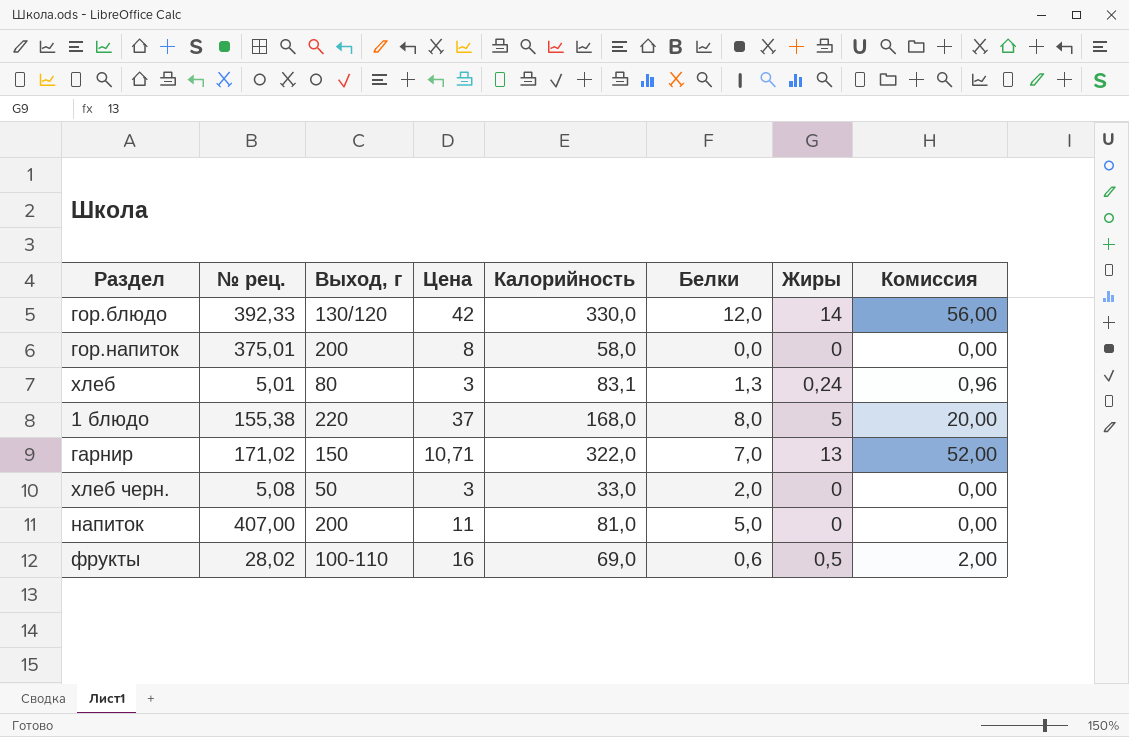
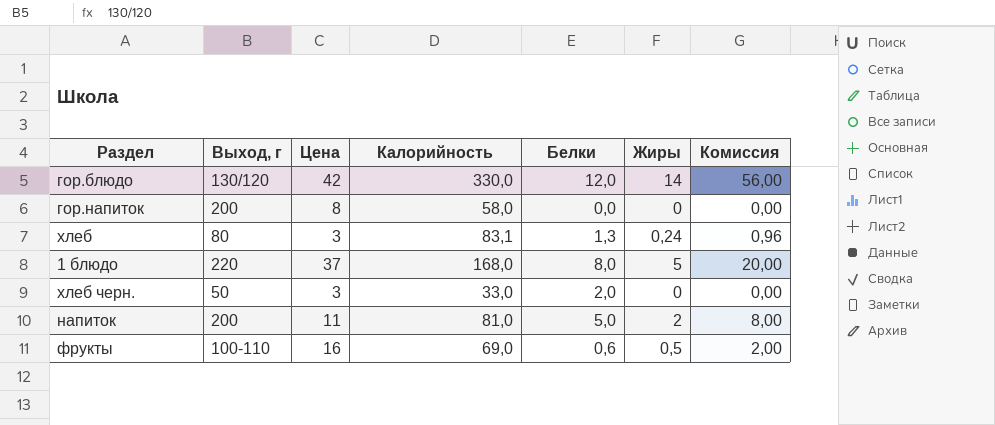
column № рец. | position: 2 -> none
row гарнир: 171,02 | 150 | 10,71 | 322,0 | 7,0 | 13 | 52,00 -> none
напиток | Жиры: 0 -> 2
напиток | Комиссия: 0,00 -> 8,00

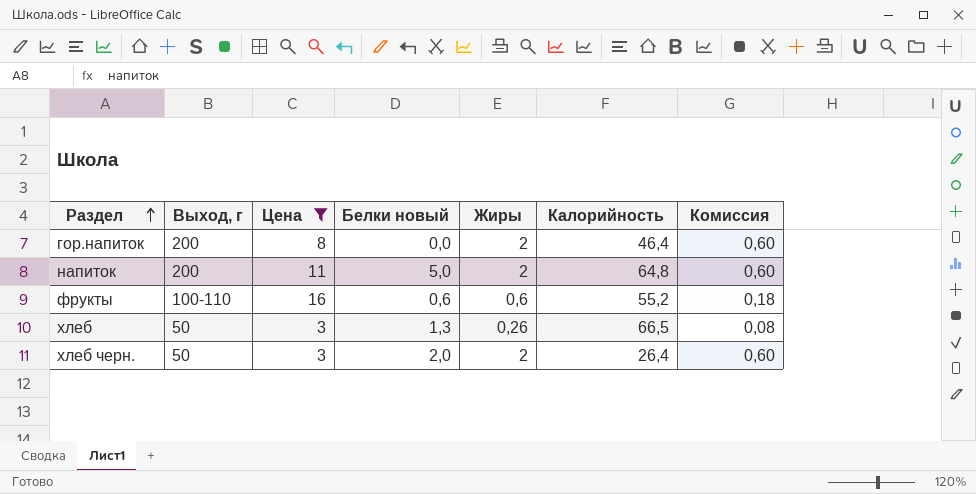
filter: none -> Цена <= 16
row order: none -> Раздел ascending
column name: Белки -> Белки новый
column Калорийность | position: 4 -> 6
column Комиссия | formula: [Жиры] * 4 -> [Жиры] * 0,3
гор.напиток | Жиры: 0 -> 2
гор.напиток | Калорийность: 58,0 -> 46,4
напиток | Калорийность: 81,0 -> 64,8
фрукты | Жиры: 0,5 -> 0,6
фрукты | Калорийность: 69,0 -> 55,2
хлеб | Выход, г: 80 -> 50
хлеб | Жиры: 0,24 -> 0,26
хлеб | Калорийность: 83,1 -> 66,5
хлеб черн. | Жиры: 0 -> 2
хлеб черн. | Калорийность: 33,0 -> 26,4

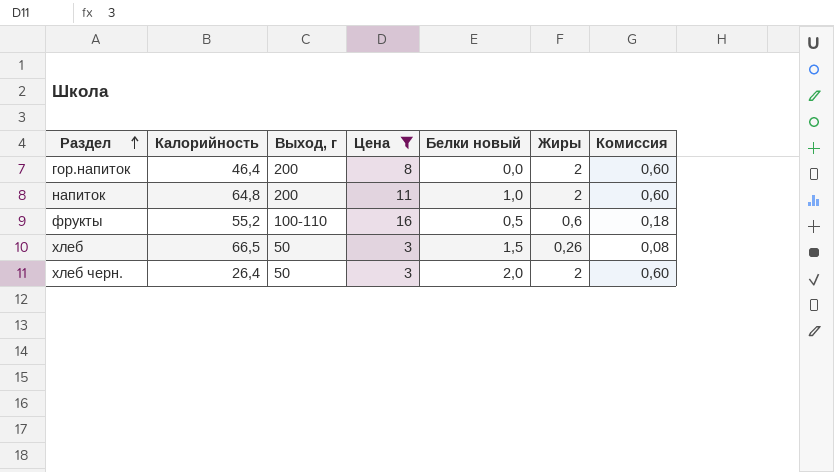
column Калорийность | position: 6 -> 2
напиток | Белки новый: 5,0 -> 1,0
фрукты | Белки новый: 0,6 -> 0,5
хлеб | Белки новый: 1,3 -> 1,5

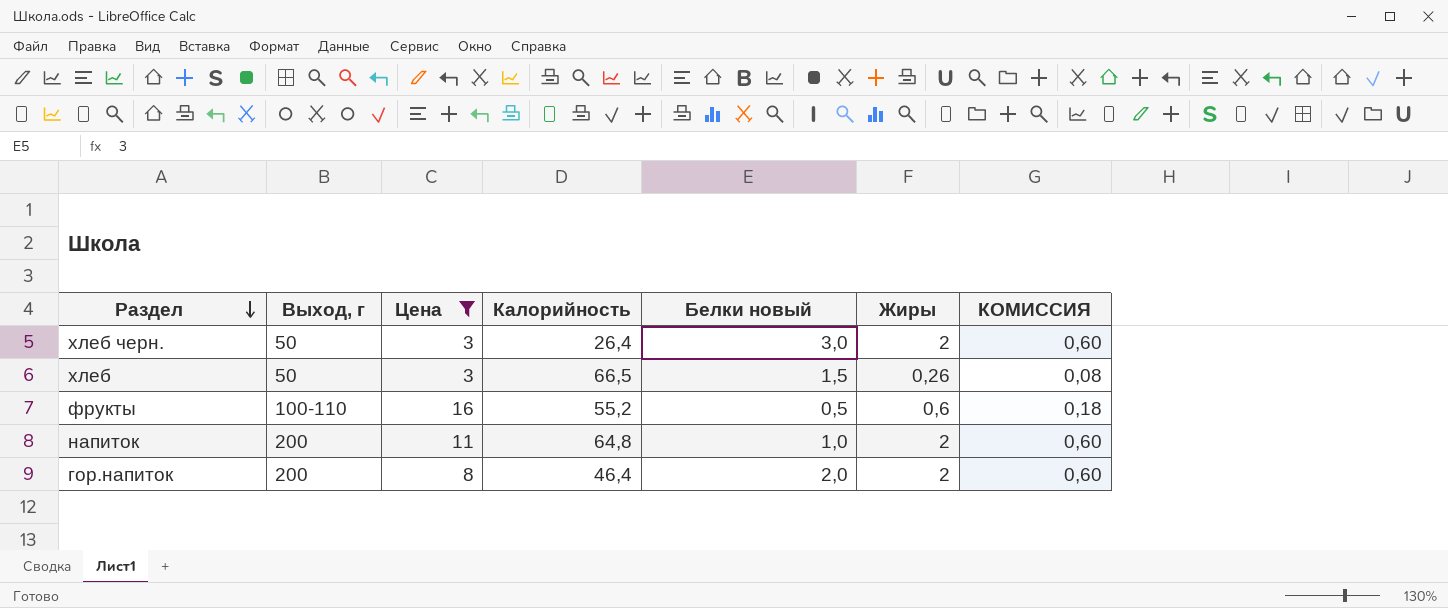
row order: Раздел ascending -> Раздел descending
column Калорийность | position: 2 -> 4
column name: Комиссия -> КОМИССИЯ
хлеб черн. | Белки новый: 2,0 -> 3,0
гор.напиток | Белки новый: 0,0 -> 2,0

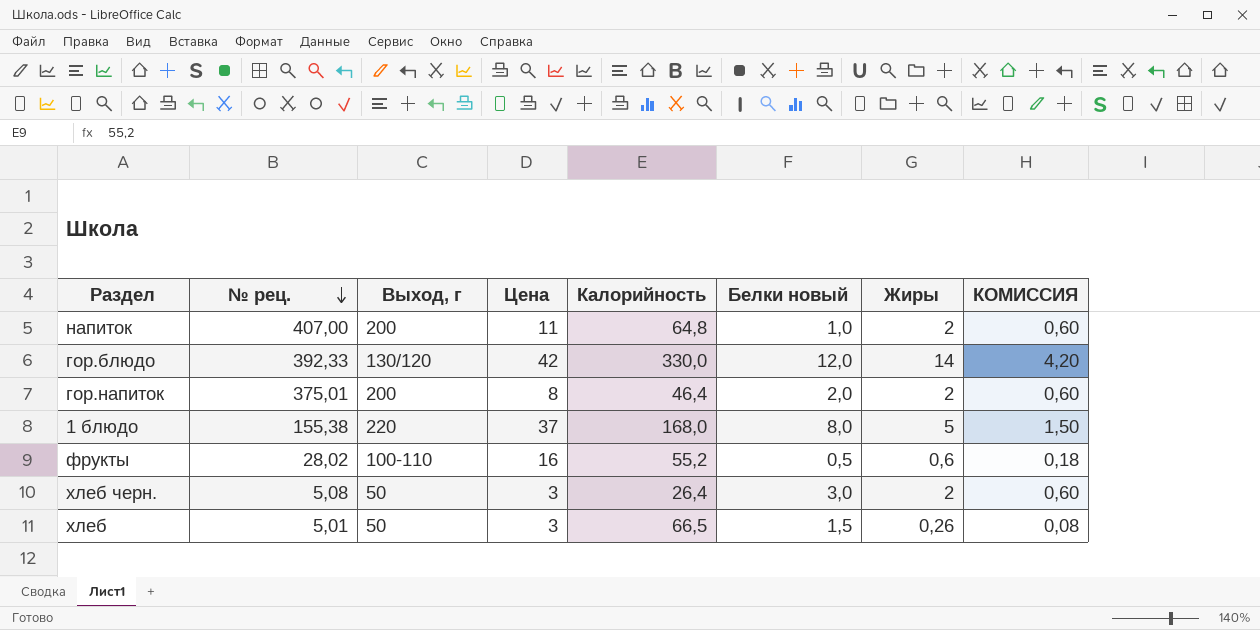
filter: Цена <= 16 -> none
row order: Раздел descending -> № рец. descending
column № рец. | position: none -> 2

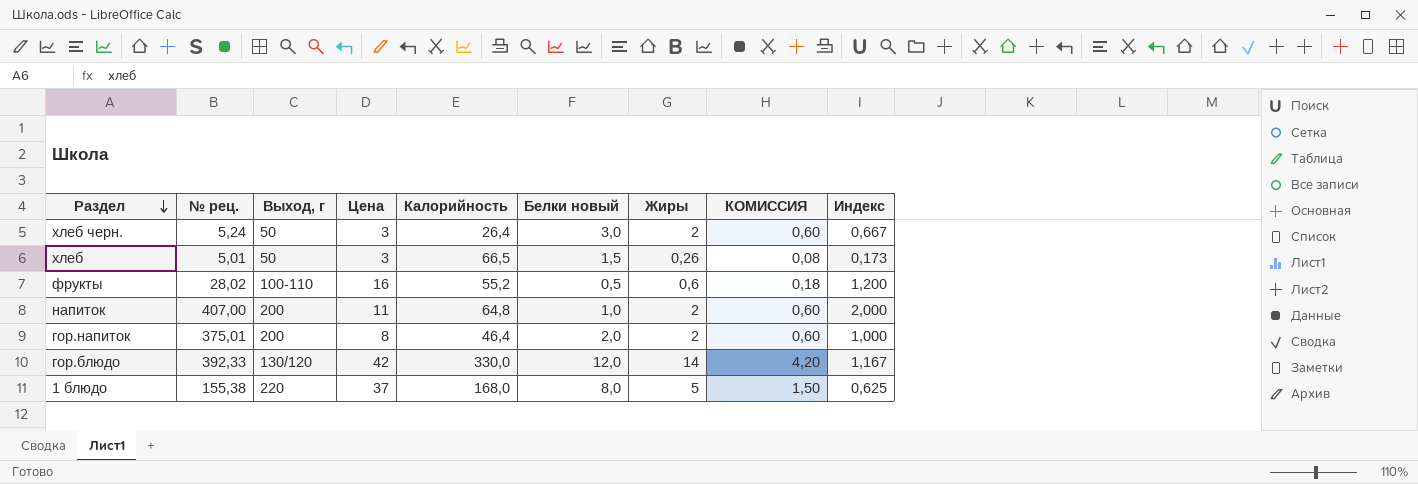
row order: № рец. descending -> Раздел descending
column Индекс | formula: none -> [Жиры] / [Белки новый]
хлеб черн. | № рец.: 5,08 -> 5,24

